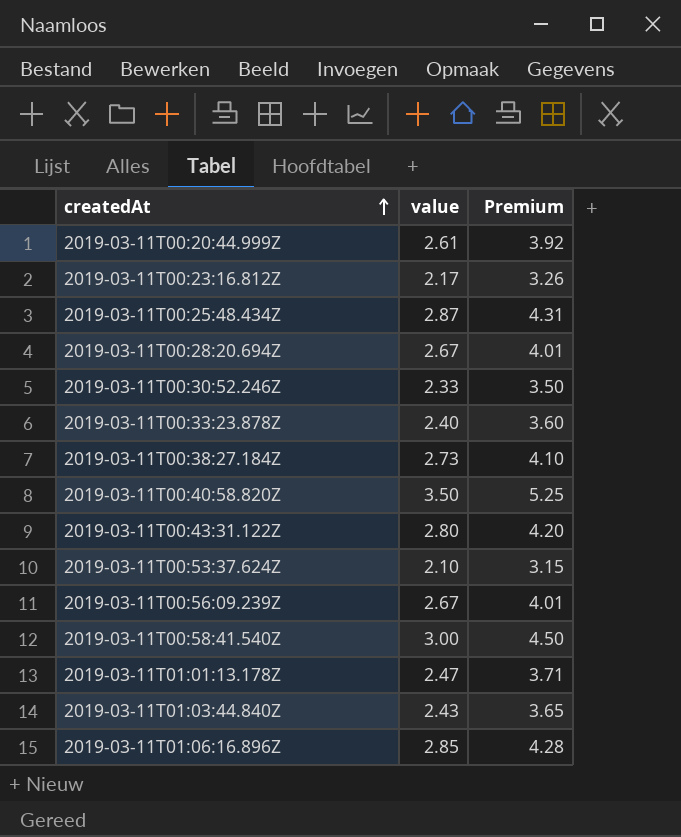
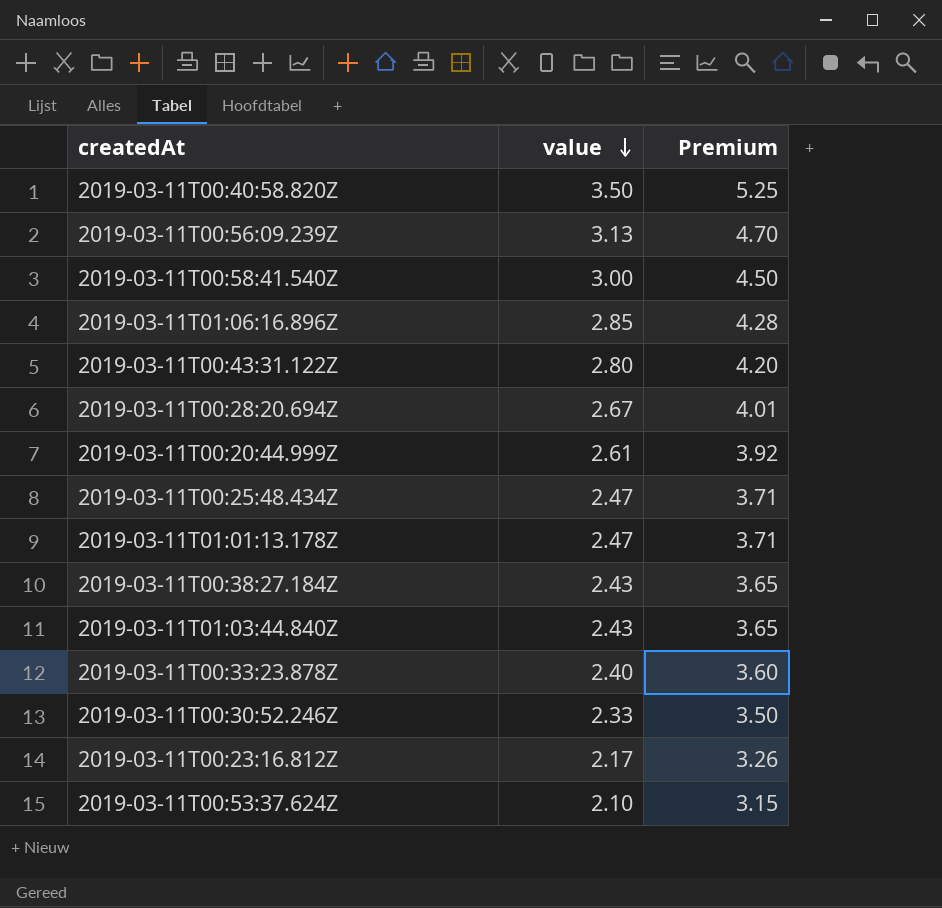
row order: createdAt ascending -> value descending
2019-03-11T00:56:09.239Z | value: 2.67 -> 3.13
2019-03-11T00:56:09.239Z | Premium: 4.01 -> 4.70
2019-03-11T00:25:48.434Z | value: 2.87 -> 2.47
2019-03-11T00:25:48.434Z | Premium: 4.31 -> 3.71
2019-03-11T00:38:27.184Z | value: 2.73 -> 2.43
2019-03-11T00:38:27.184Z | Premium: 4.10 -> 3.65

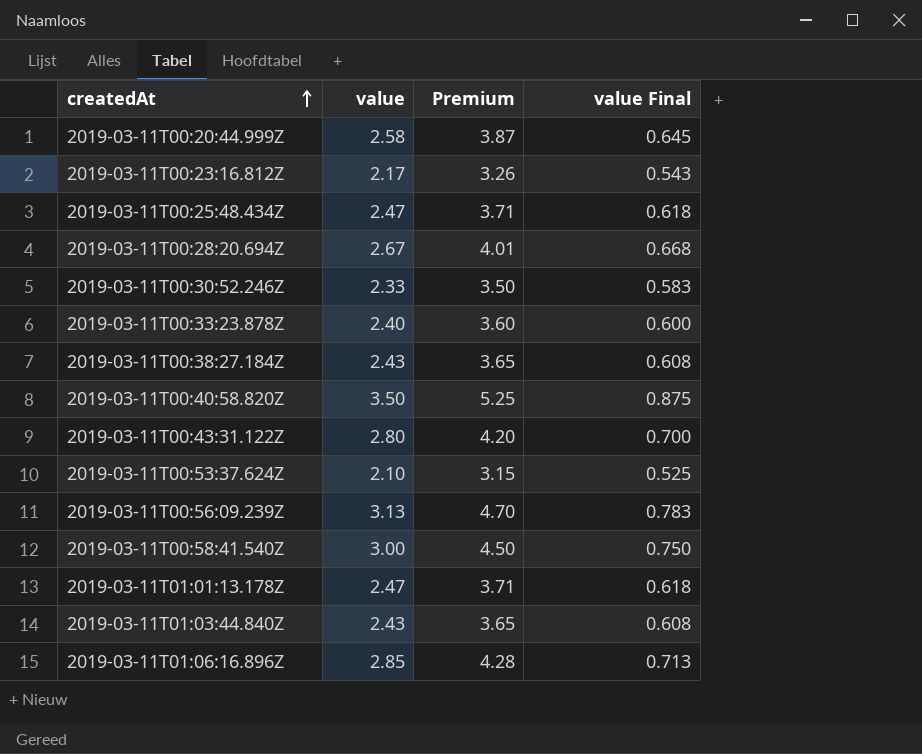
row order: value descending -> createdAt ascending
column value Final | formula: none -> [value] * 0.25
2019-03-11T00:20:44.999Z | value: 2.61 -> 2.58
2019-03-11T00:20:44.999Z | Premium: 3.92 -> 3.87

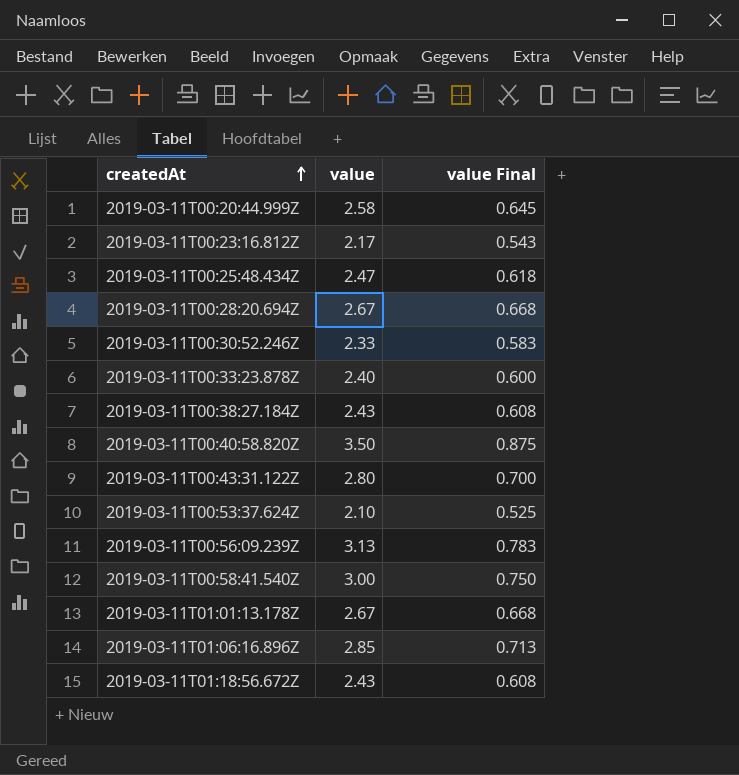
column Premium | formula: [value] * 1.5 -> none
row 2019-03-11T01:03:44.840Z: 2.43 | 3.65 | 0.608 -> none
2019-03-11T01:01:13.178Z | value: 2.47 -> 2.67
2019-03-11T01:01:13.178Z | value Final: 0.618 -> 0.668
row 2019-03-11T01:18:56.672Z: none -> 2.43 | 0.608

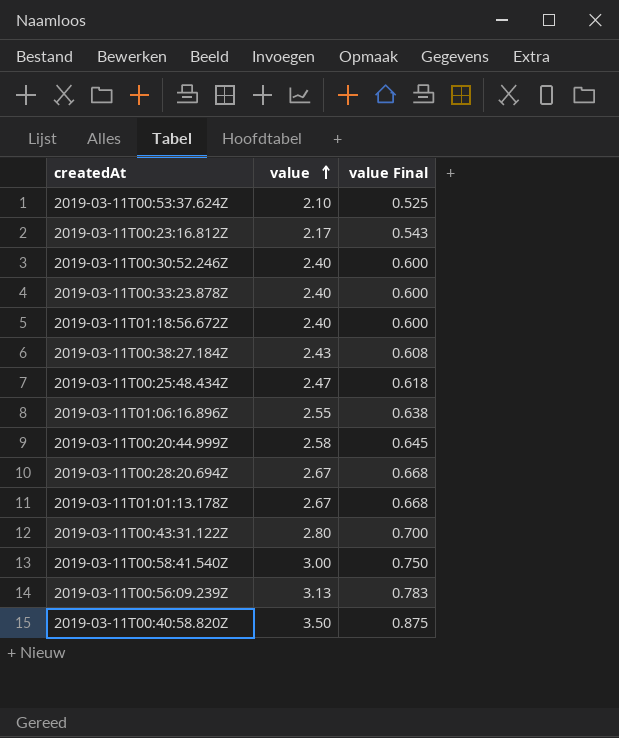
row order: createdAt ascending -> value ascending
2019-03-11T00:30:52.246Z | value: 2.33 -> 2.40
2019-03-11T00:30:52.246Z | value Final: 0.583 -> 0.600
2019-03-11T01:18:56.672Z | value: 2.43 -> 2.40
2019-03-11T01:18:56.672Z | value Final: 0.608 -> 0.600
2019-03-11T01:06:16.896Z | value: 2.85 -> 2.55
2019-03-11T01:06:16.896Z | value Final: 0.713 -> 0.638

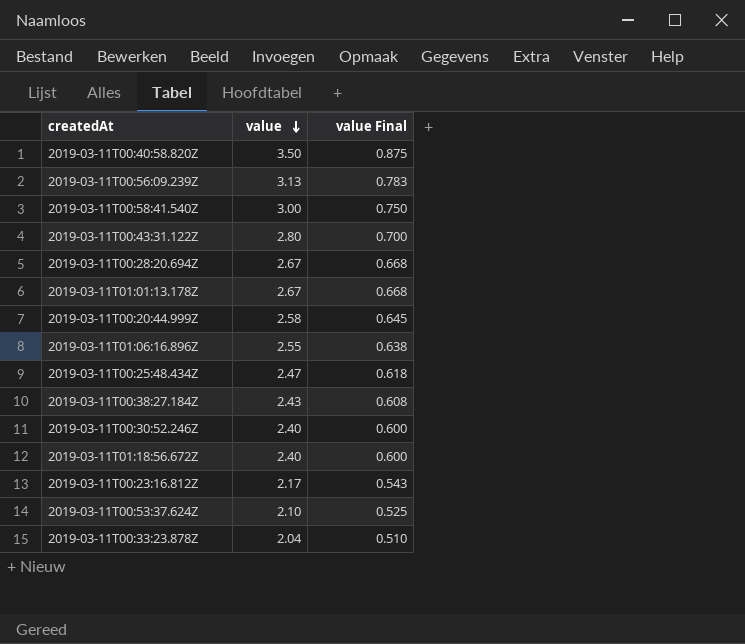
row order: value ascending -> value descending
2019-03-11T00:33:23.878Z | value: 2.40 -> 2.04
2019-03-11T00:33:23.878Z | value Final: 0.600 -> 0.510

